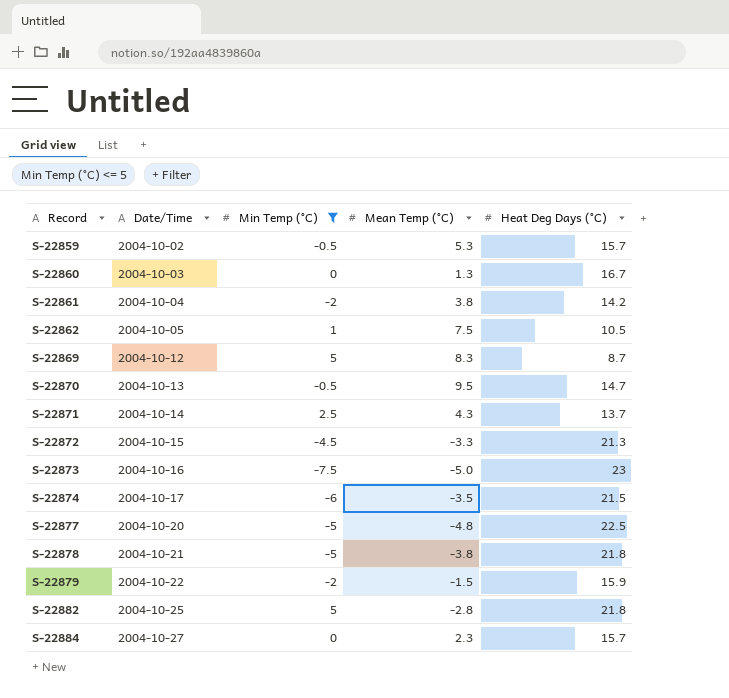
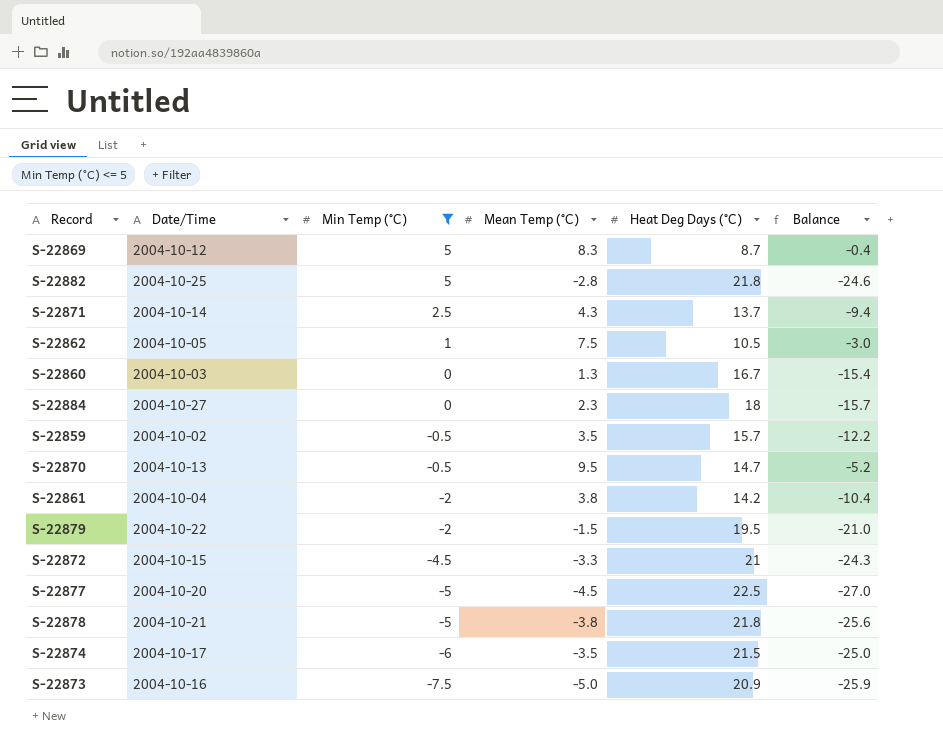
row order: Record ascending -> Min Temp (°C) descending
column Balance | formula: none -> [Mean Temp (°C)] - [Heat Deg Days (°C)]
S-22884 | Heat Deg Days (°C): 15.7 -> 18
S-22859 | Mean Temp (°C): 5.3 -> 3.5
S-22879 | Heat Deg Days (°C): 15.9 -> 19.5
S-22872 | Heat Deg Days (°C): 21.3 -> 21
S-22877 | Mean Temp (°C): -4.8 -> -4.5
S-22873 | Heat Deg Days (°C): 23 -> 20.9

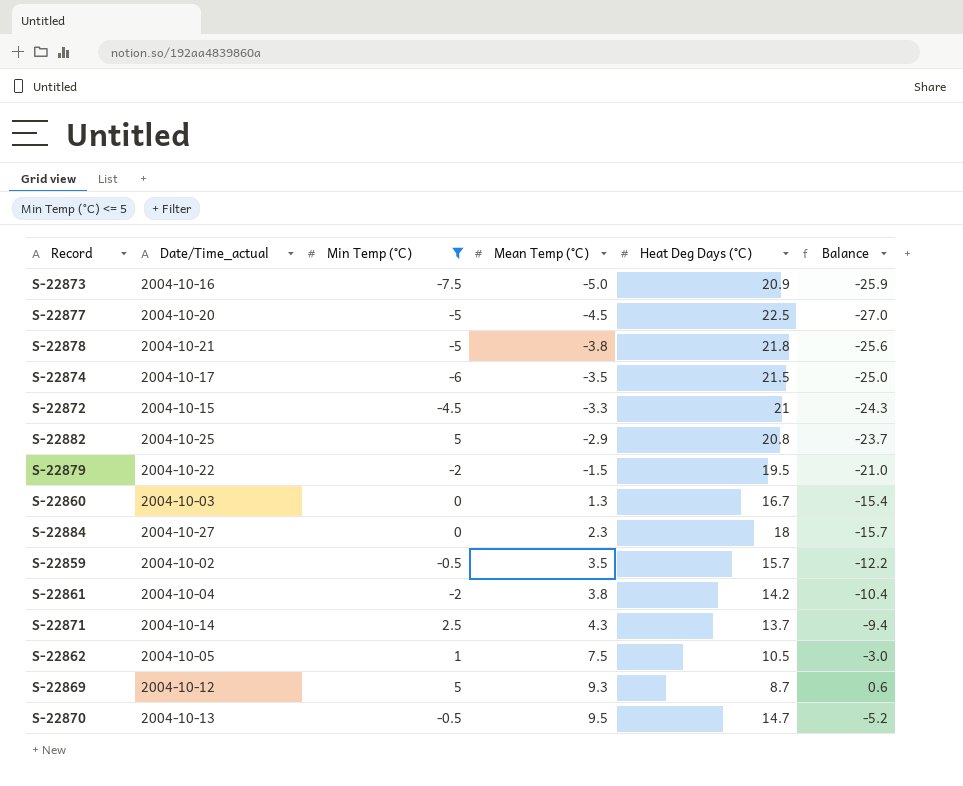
row order: Min Temp (°C) descending -> Mean Temp (°C) ascending
column name: Date/Time -> Date/Time_actual
S-22882 | Mean Temp (°C): -2.8 -> -2.9
S-22882 | Heat Deg Days (°C): 21.8 -> 20.8
S-22882 | Balance: -24.6 -> -23.7
S-22869 | Mean Temp (°C): 8.3 -> 9.3
S-22869 | Balance: -0.4 -> 0.6

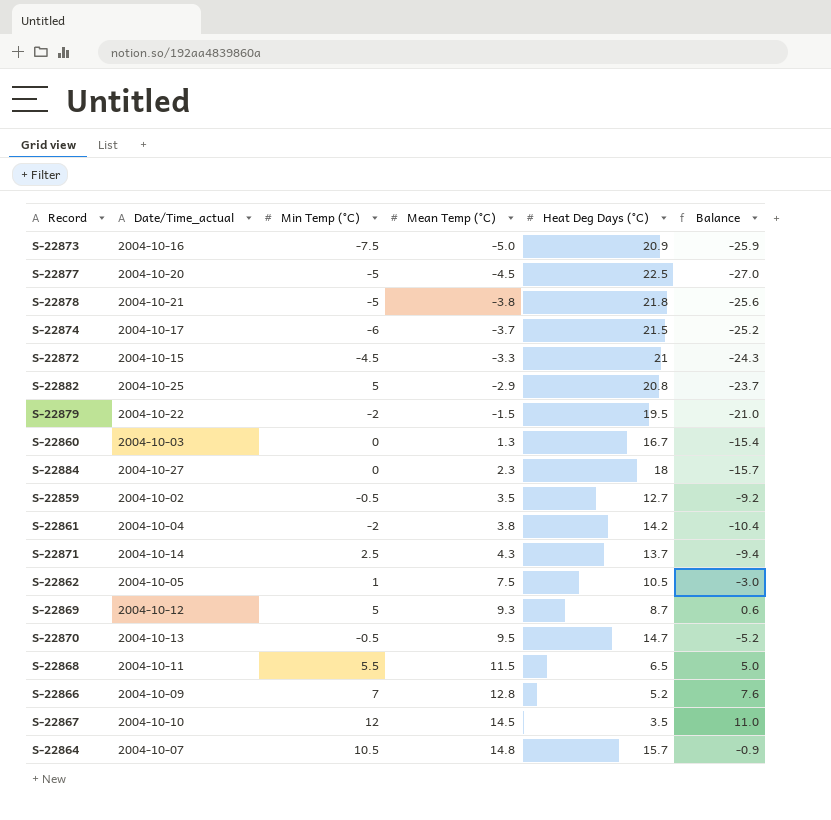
filter: Min Temp (°C) <= 5 -> none
S-22874 | Mean Temp (°C): -3.5 -> -3.7
S-22874 | Balance: -25.0 -> -25.2
S-22859 | Heat Deg Days (°C): 15.7 -> 12.7
S-22859 | Balance: -12.2 -> -9.2

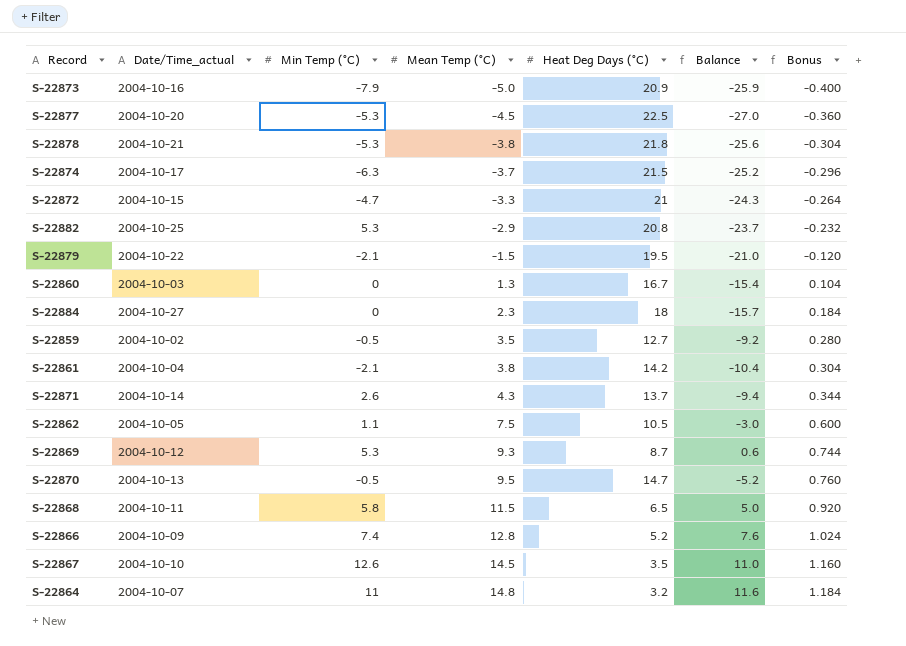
column Bonus | formula: none -> [Mean Temp (°C)] * 0.08
S-22873 | Min Temp (°C): -7.5 -> -7.9
S-22877 | Min Temp (°C): -5 -> -5.3
S-22878 | Min Temp (°C): -5 -> -5.3
S-22874 | Min Temp (°C): -6 -> -6.3
S-22872 | Min Temp (°C): -4.5 -> -4.7
S-22882 | Min Temp (°C): 5 -> 5.3
S-22879 | Min Temp (°C): -2 -> -2.1
S-22861 | Min Temp (°C): -2 -> -2.1
S-22871 | Min Temp (°C): 2.5 -> 2.6
S-22862 | Min Temp (°C): 1 -> 1.1
S-22869 | Min Temp (°C): 5 -> 5.3
S-22868 | Min Temp (°C): 5.5 -> 5.8
S-22866 | Min Temp (°C): 7 -> 7.4
S-22867 | Min Temp (°C): 12 -> 12.6
S-22864 | Min Temp (°C): 10.5 -> 11
S-22864 | Heat Deg Days (°C): 15.7 -> 3.2
S-22864 | Balance: -0.9 -> 11.6

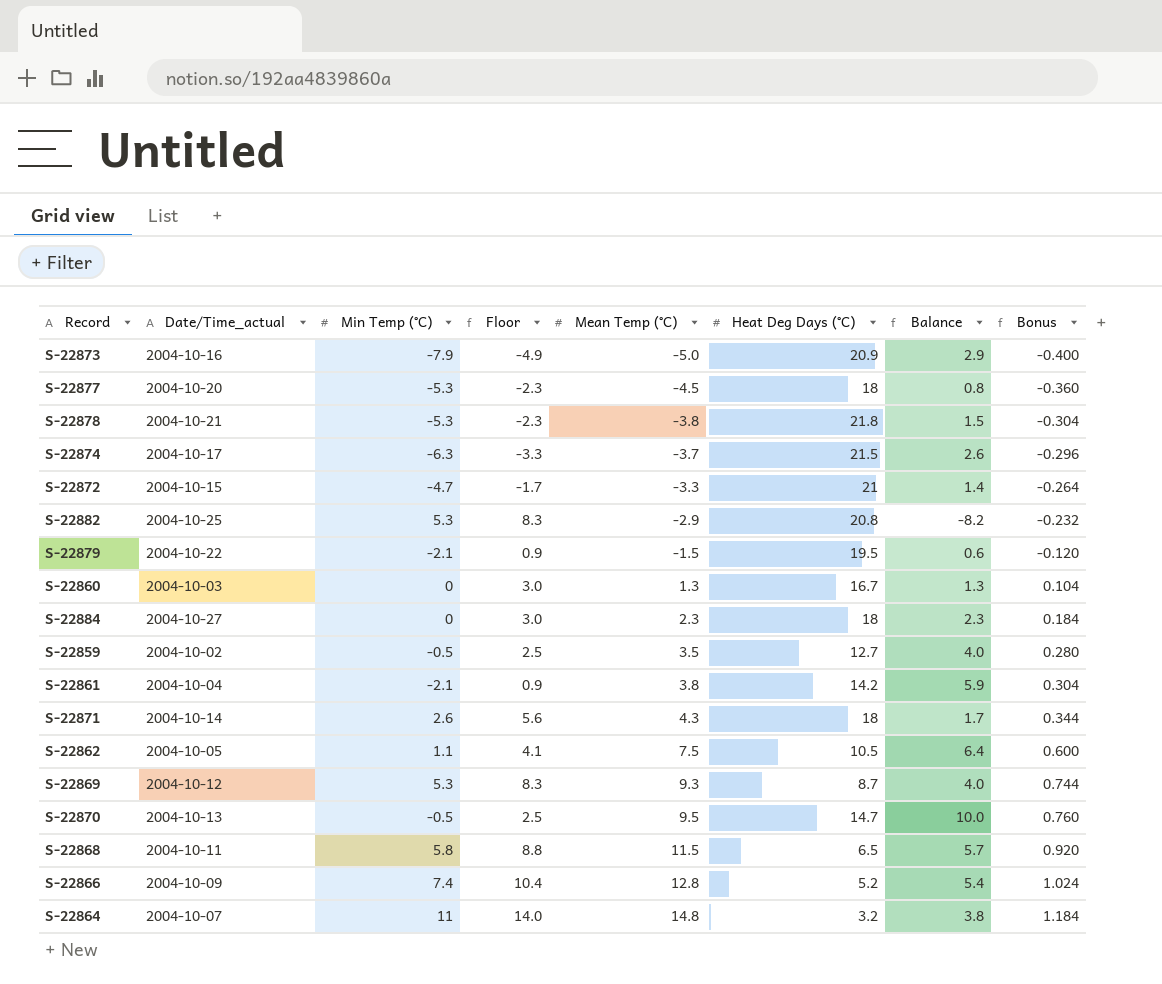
column Floor | formula: none -> [Min Temp (°C)] + 3
column Balance | formula: [Mean Temp (°C)] - [Heat Deg Days (°C)] -> [Mean Temp (°C)] - [Min Temp (°C)]
row S-22867: 2004-10-10 | 12.6 | 14.5 | 3.5 | 11.0 | 1.160 -> none
S-22877 | Heat Deg Days (°C): 22.5 -> 18
S-22871 | Heat Deg Days (°C): 13.7 -> 18

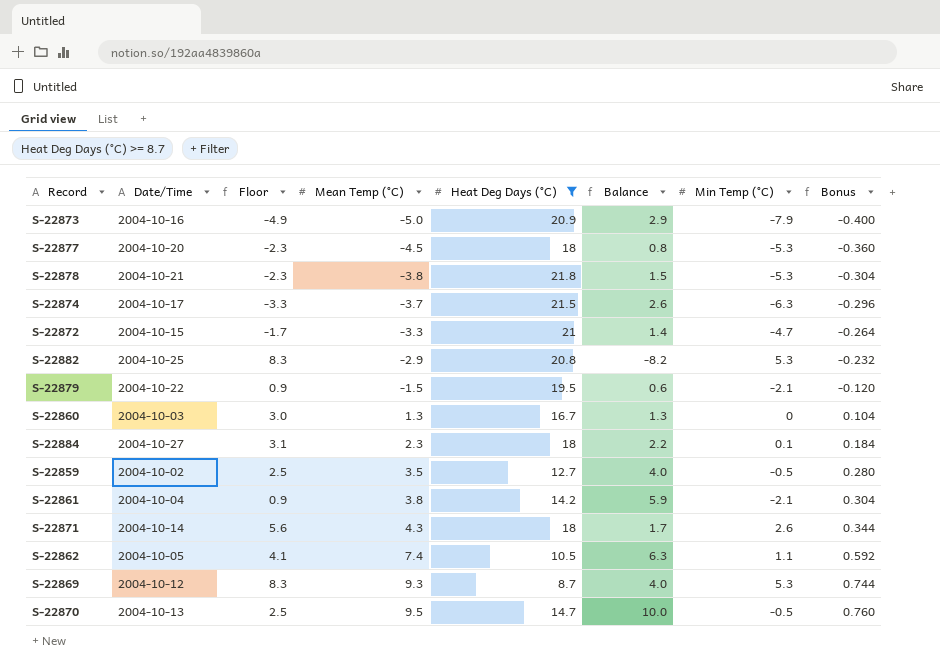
filter: none -> Heat Deg Days (°C) >= 8.7
column name: Date/Time_actual -> Date/Time
column Min Temp (°C) | position: 3 -> 7
S-22884 | Floor: 3.0 -> 3.1
S-22884 | Balance: 2.3 -> 2.2
S-22884 | Min Temp (°C): 0 -> 0.1
S-22862 | Mean Temp (°C): 7.5 -> 7.4
S-22862 | Balance: 6.4 -> 6.3
S-22862 | Bonus: 0.600 -> 0.592

